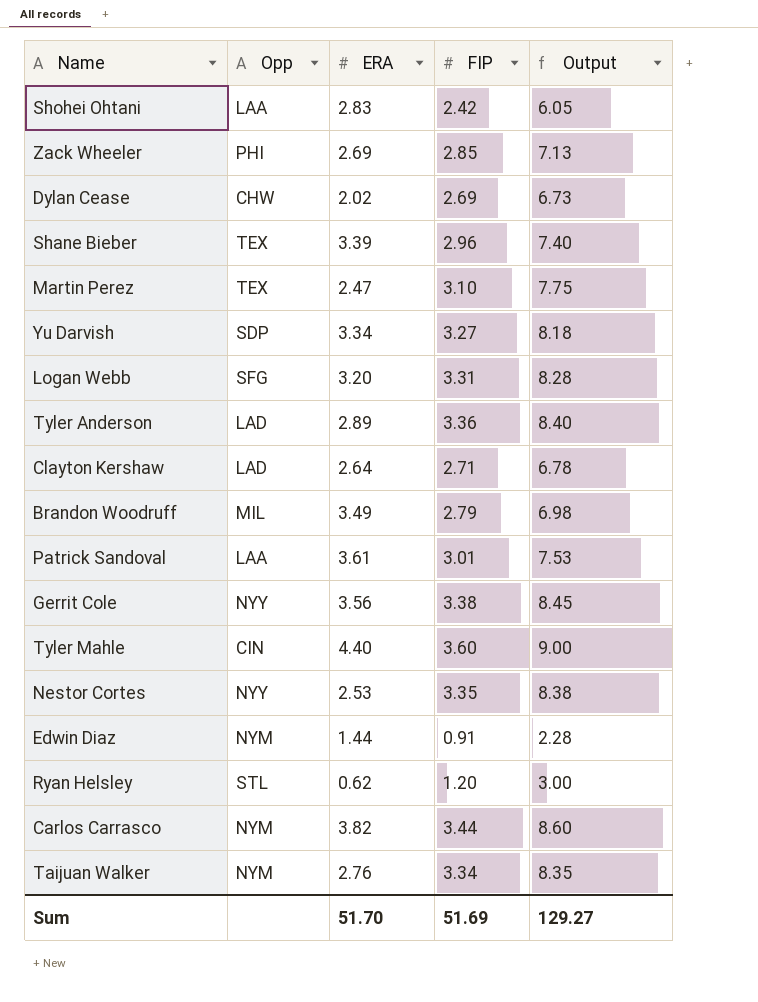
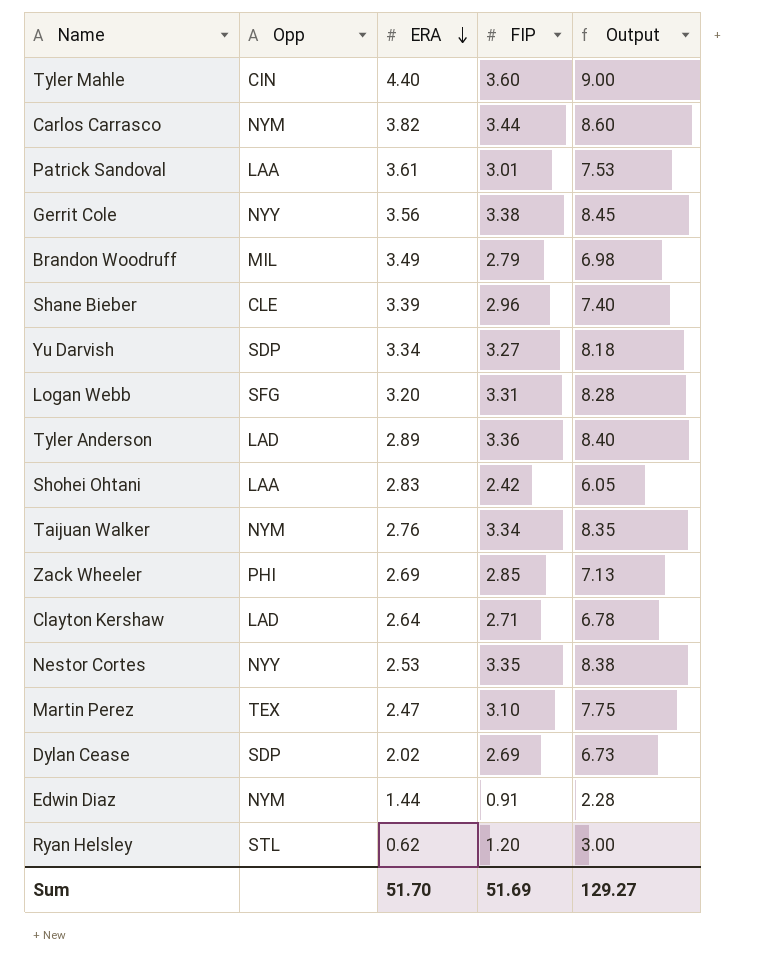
row order: none -> ERA descending
Shane Bieber | Opp: TEX -> CLE
Dylan Cease | Opp: CHW -> SDP

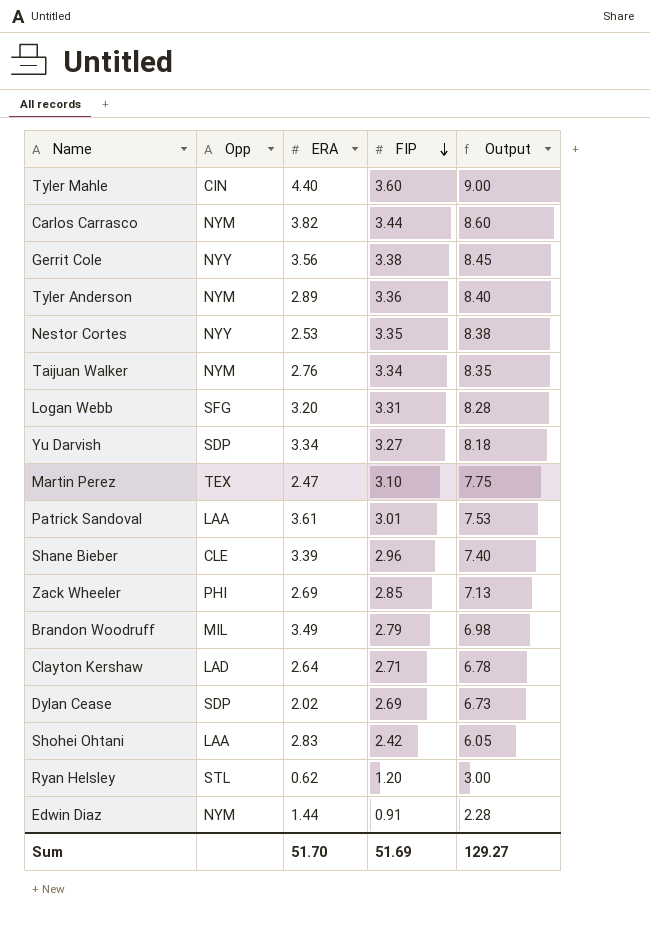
row order: ERA descending -> FIP descending
Tyler Anderson | Opp: LAD -> NYM

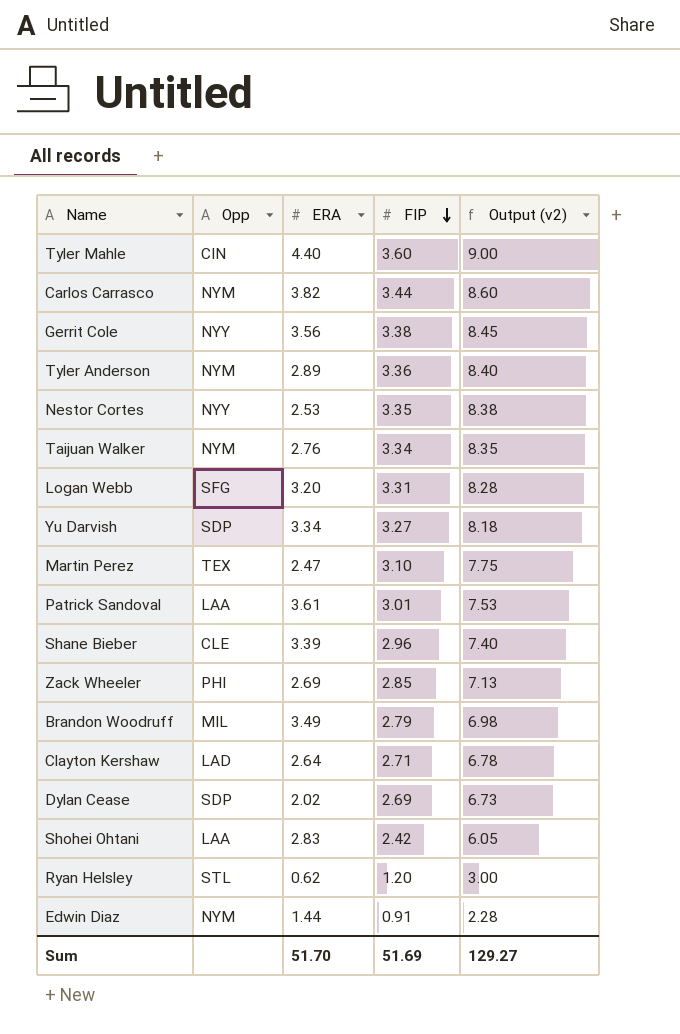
column name: Output -> Output (v2)

